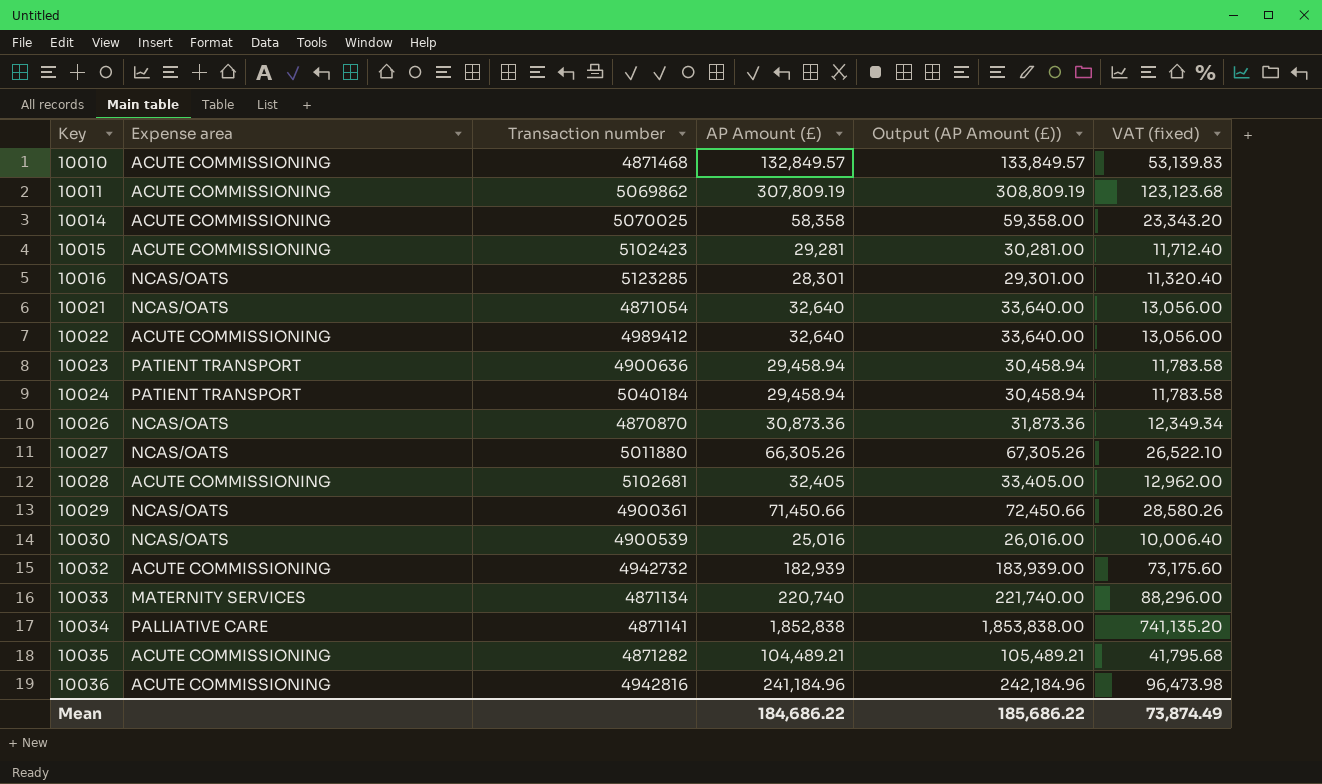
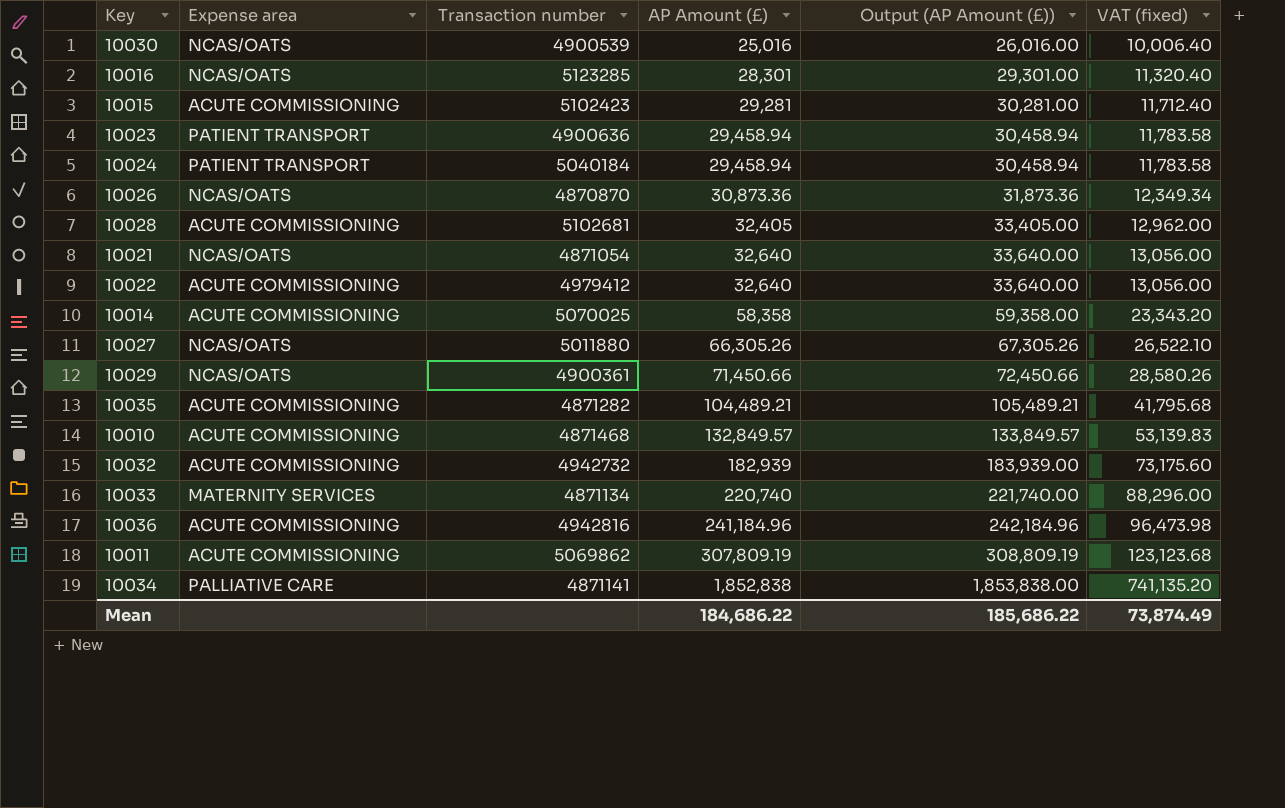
row order: Key ascending -> AP Amount (£) ascending
10022 | Transaction number: 4989412 -> 4979412

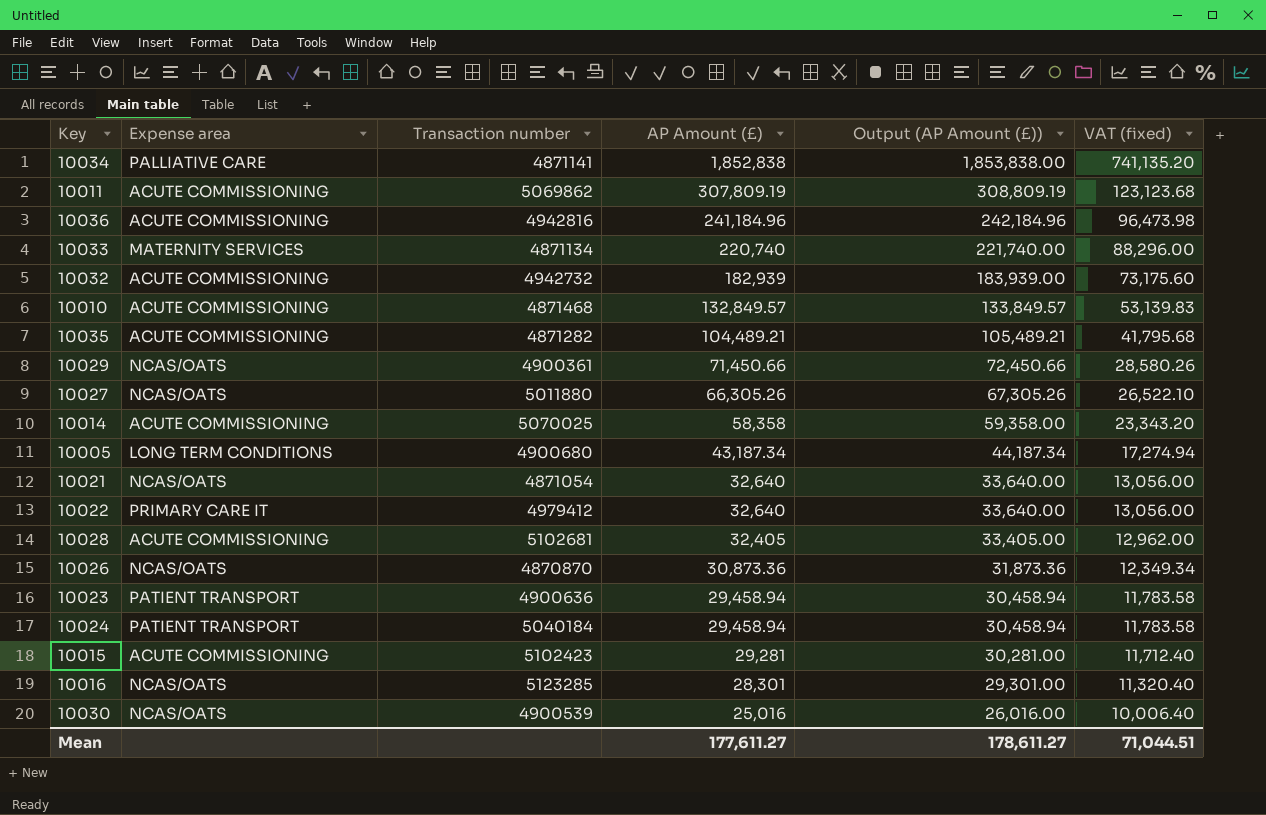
row order: AP Amount (£) ascending -> AP Amount (£) descending
row 10005: none -> LONG TERM CONDITIONS | 4900680 | 43,187.34 | 44,187.34 | 17,274.94
10022 | Expense area: ACUTE COMMISSIONING -> PRIMARY CARE IT
Mean | AP Amount (£): 184,686.22 -> 177,611.27
Mean | Output (AP Amount (£)): 185,686.22 -> 178,611.27
Mean | VAT (fixed): 73,874.49 -> 71,044.51

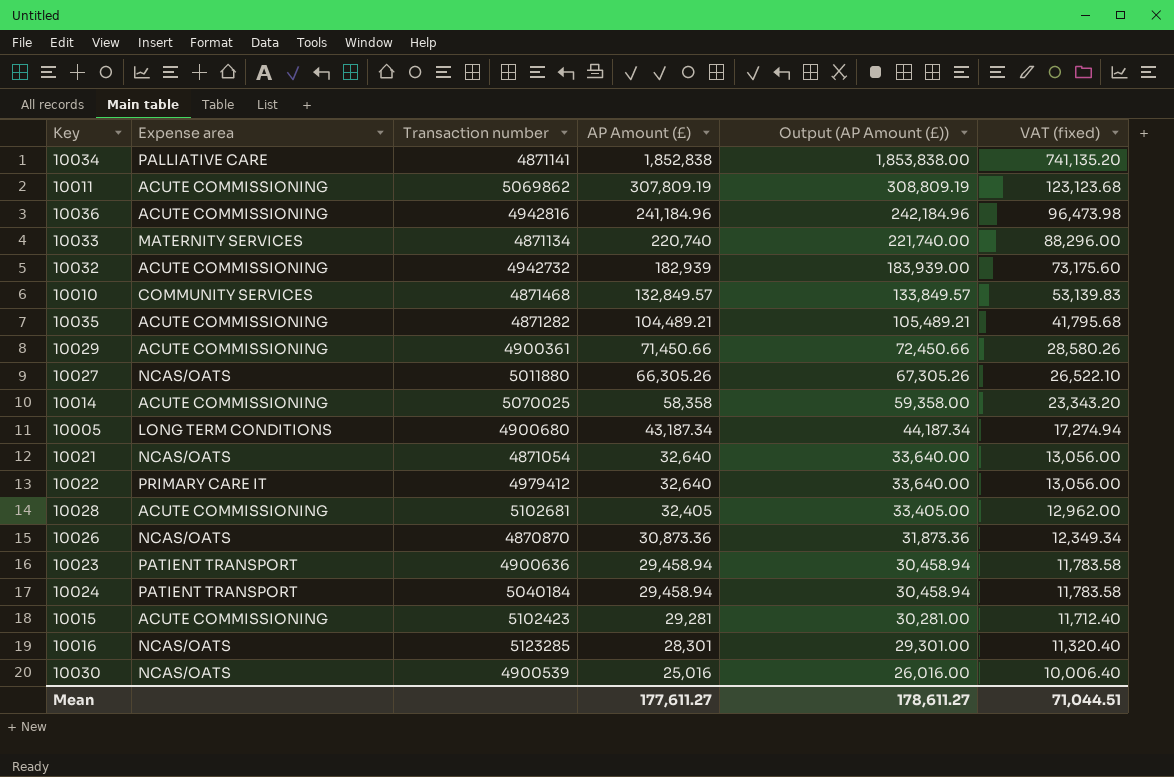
10010 | Expense area: ACUTE COMMISSIONING -> COMMUNITY SERVICES
10029 | Expense area: NCAS/OATS -> ACUTE COMMISSIONING

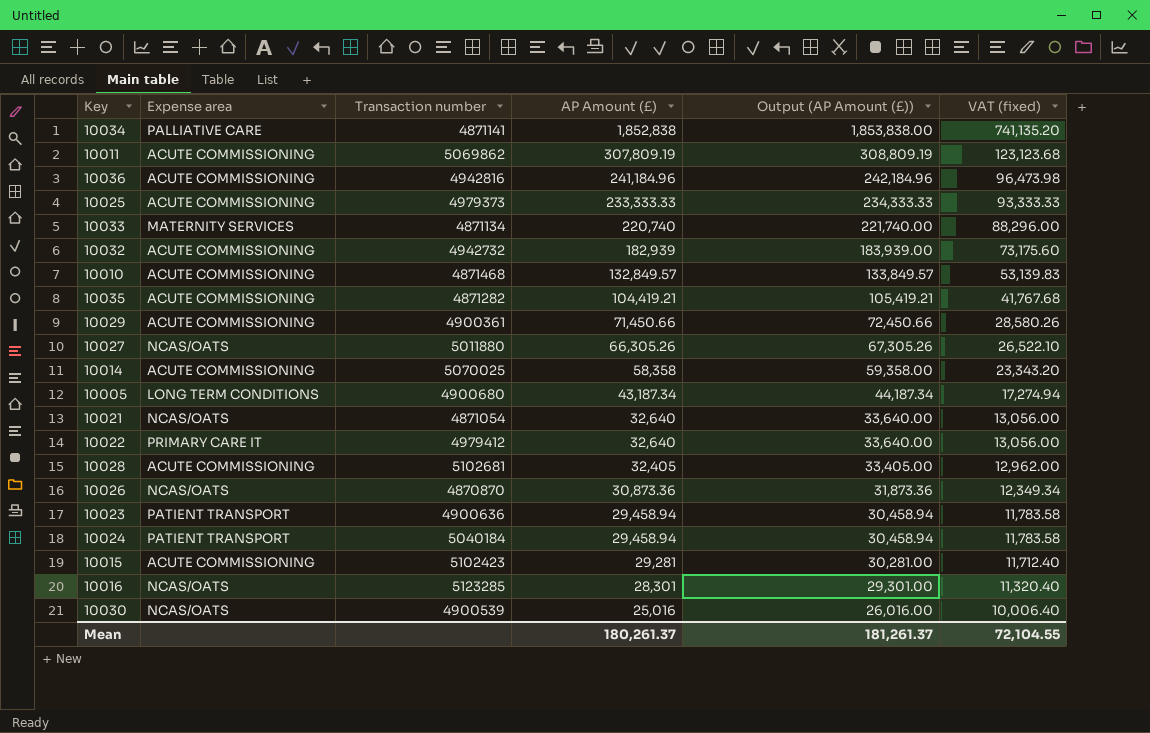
row 10025: none -> ACUTE COMMISSIONING | 4979373 | 233,333.33 | 234,333.33 | 93,333.33
10010 | Expense area: COMMUNITY SERVICES -> ACUTE COMMISSIONING
10035 | AP Amount (£): 104,489.21 -> 104,419.21
10035 | Output (AP Amount (£)): 105,489.21 -> 105,419.21
10035 | VAT (fixed): 41,795.68 -> 41,767.68
Mean | AP Amount (£): 177,611.27 -> 180,261.37
Mean | Output (AP Amount (£)): 178,611.27 -> 181,261.37
Mean | VAT (fixed): 71,044.51 -> 72,104.55

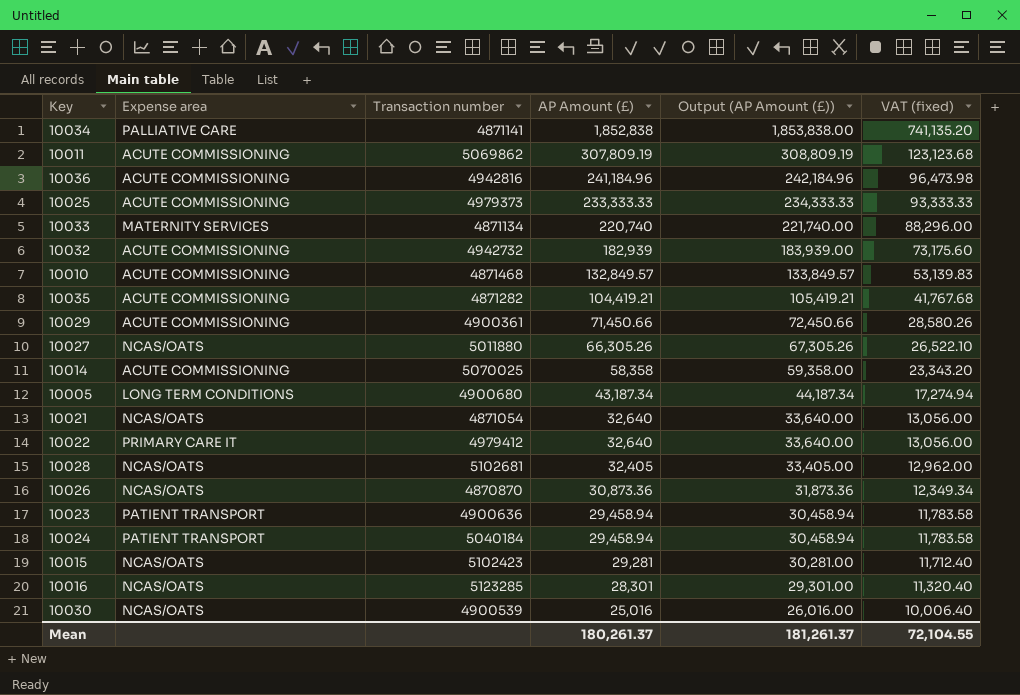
10028 | Expense area: ACUTE COMMISSIONING -> NCAS/OATS
10015 | Expense area: ACUTE COMMISSIONING -> NCAS/OATS

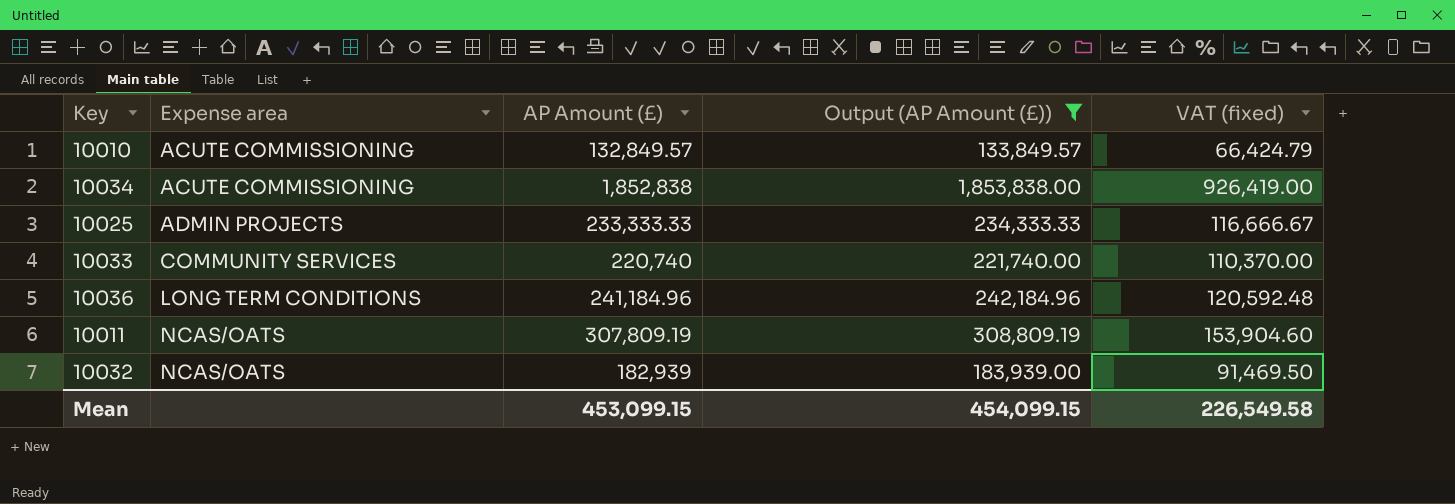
filter: none -> Output (AP Amount (£)) >= 133,849.57
row order: AP Amount (£) descending -> Expense area ascending
column Transaction number | position: 3 -> none
column VAT (fixed) | formula: [AP Amount (£)] * 0.4 -> [AP Amount (£)] * 0.5
10034 | Expense area: PALLIATIVE CARE -> ACUTE COMMISSIONING
10025 | Expense area: ACUTE COMMISSIONING -> ADMIN PROJECTS
10033 | Expense area: MATERNITY SERVICES -> COMMUNITY SERVICES
10036 | Expense area: ACUTE COMMISSIONING -> LONG TERM CONDITIONS
10011 | Expense area: ACUTE COMMISSIONING -> NCAS/OATS
10032 | Expense area: ACUTE COMMISSIONING -> NCAS/OATS
Mean | AP Amount (£): 180,261.37 -> 453,099.15
Mean | Output (AP Amount (£)): 181,261.37 -> 454,099.15
Mean | VAT (fixed): 72,104.55 -> 226,549.58

